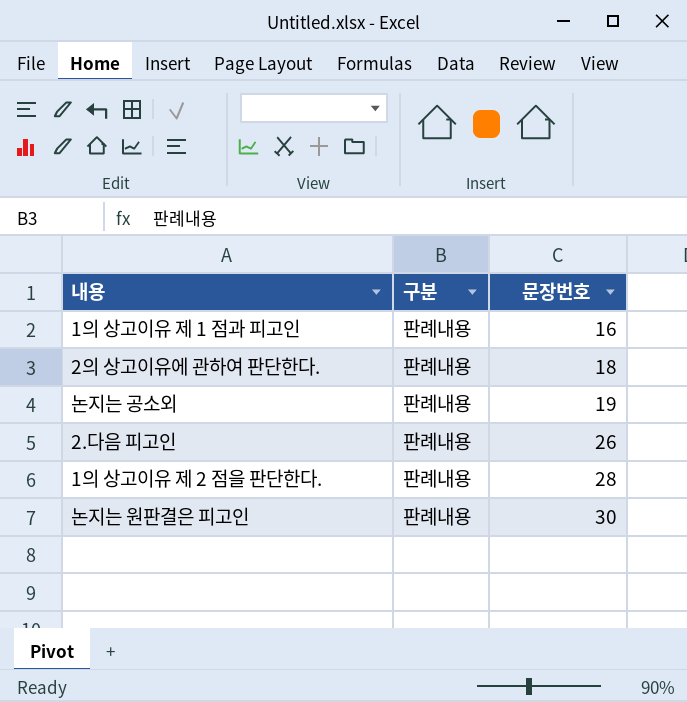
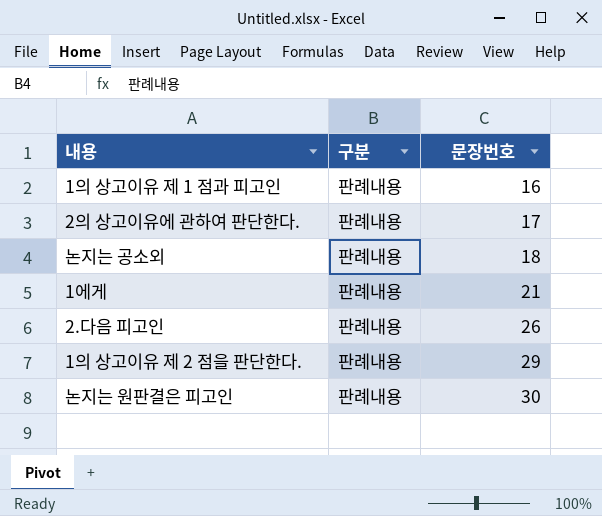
2의 상고이유에 관하여 판단한다. | 문장번호: 18 -> 17
논지는 공소외 | 문장번호: 19 -> 18
row 1에게: none -> 판례내용 | 21
1의 상고이유 제 2 점을 판단한다. | 문장번호: 28 -> 29

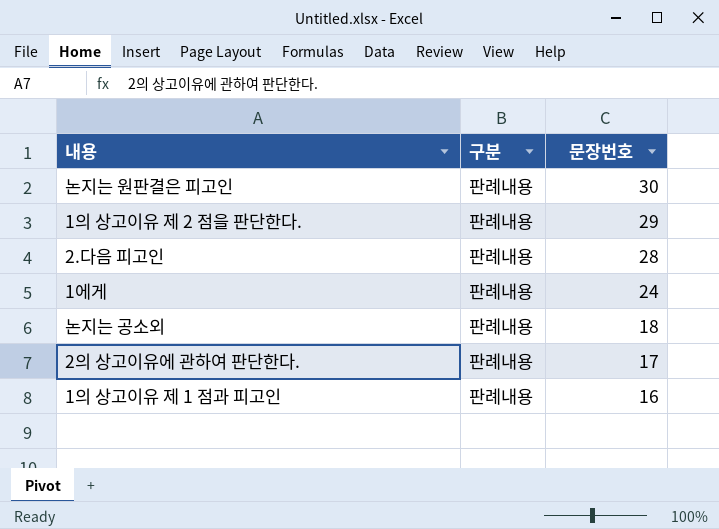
row order: 문장번호 ascending -> 문장번호 descending
2.다음 피고인 | 문장번호: 26 -> 28
1에게 | 문장번호: 21 -> 24

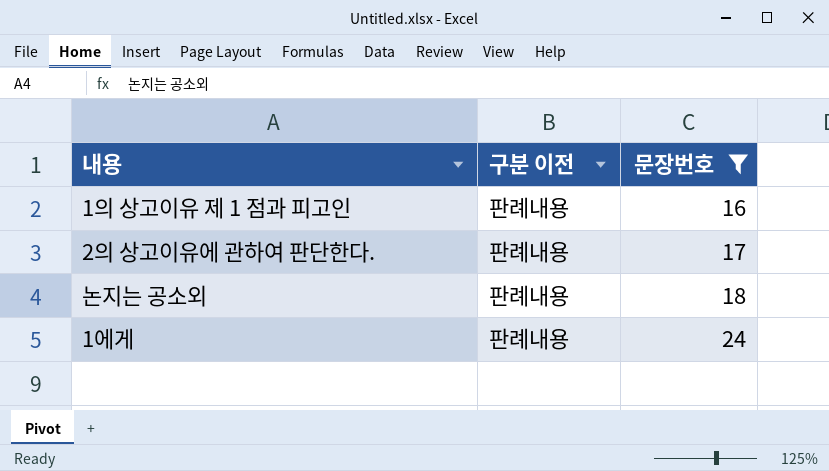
filter: none -> 문장번호 <= 24
row order: 문장번호 descending -> 문장번호 ascending
column name: 구분 -> 구분 이전

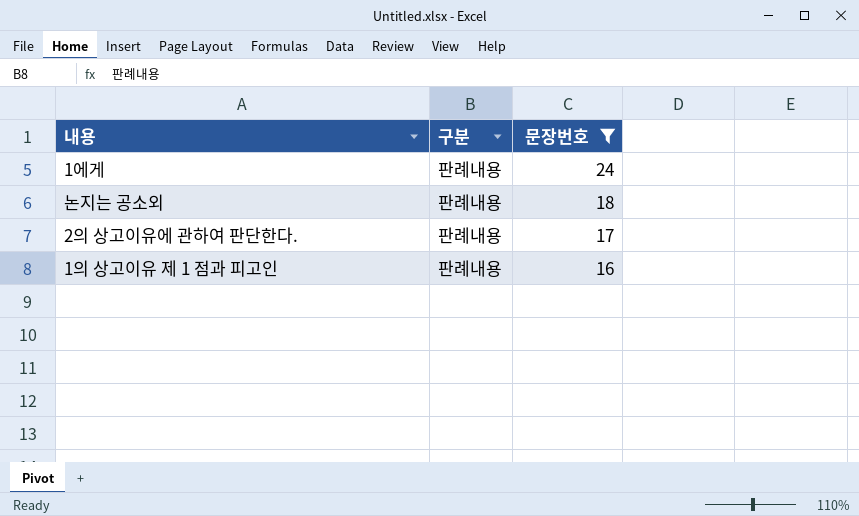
row order: 문장번호 ascending -> 문장번호 descending
column name: 구분 이전 -> 구분

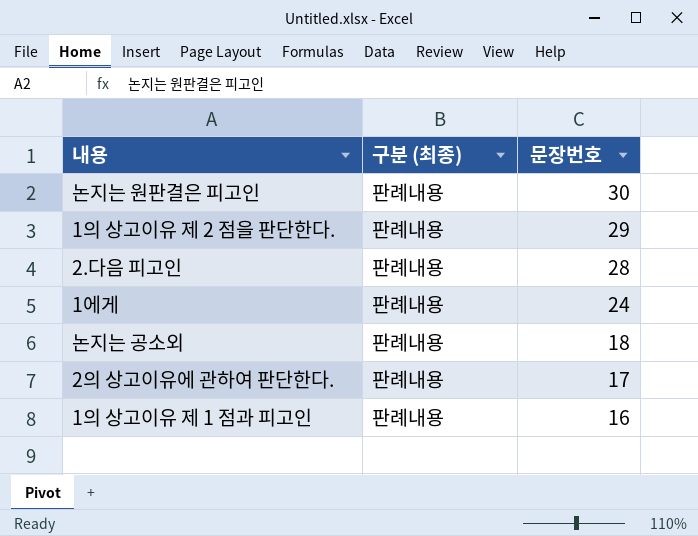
filter: 문장번호 <= 24 -> none
column name: 구분 -> 구분 (최종)

